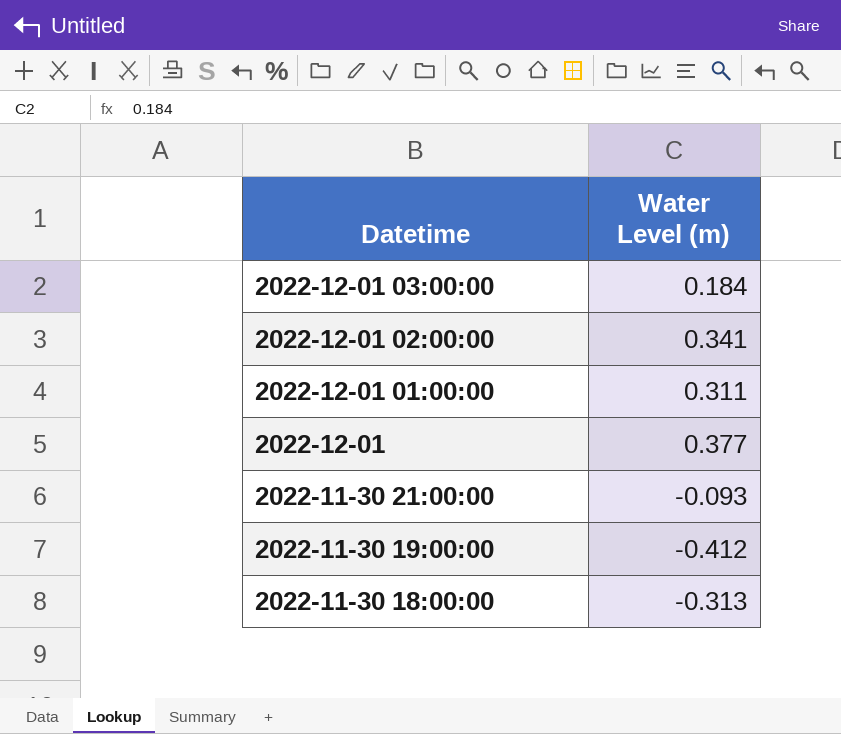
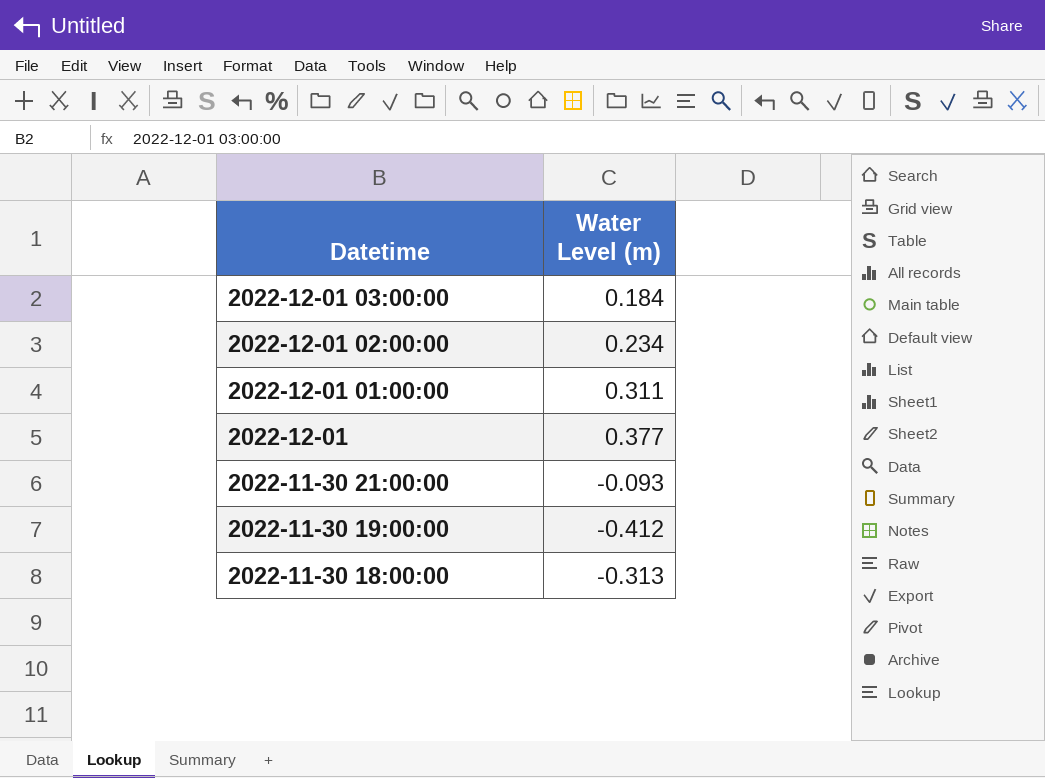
2022-12-01 02:00:00 | Water Level (m): 0.341 -> 0.234

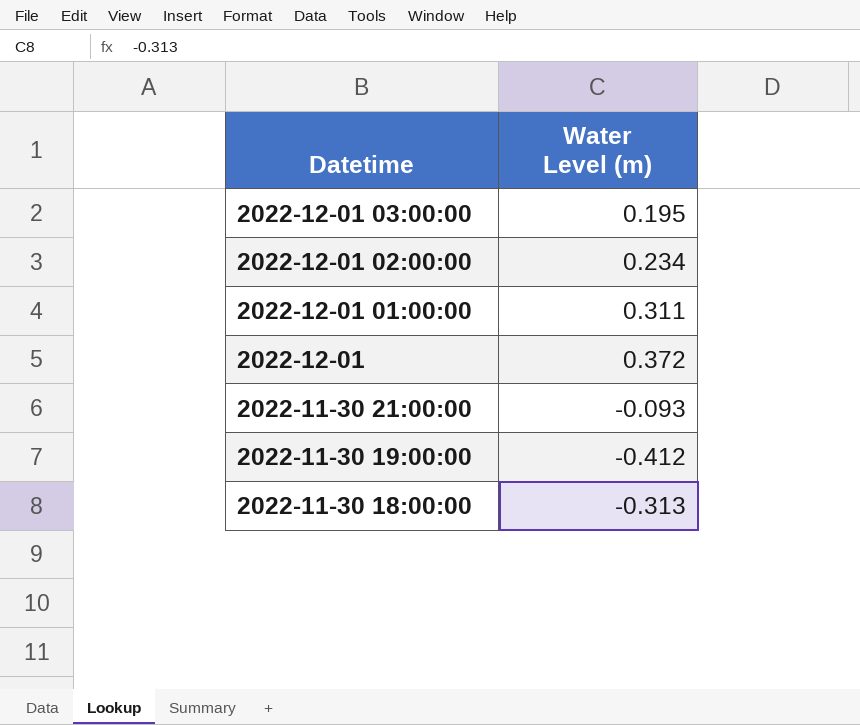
2022-12-01 03:00:00 | Water Level (m): 0.184 -> 0.195
2022-12-01 | Water Level (m): 0.377 -> 0.372

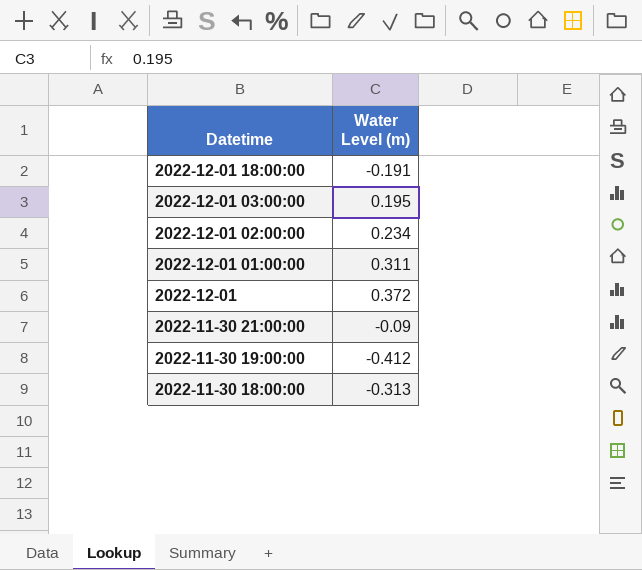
row 2022-12-01 18:00:00: none -> -0.191
2022-11-30 21:00:00 | Water Level (m): -0.093 -> -0.09

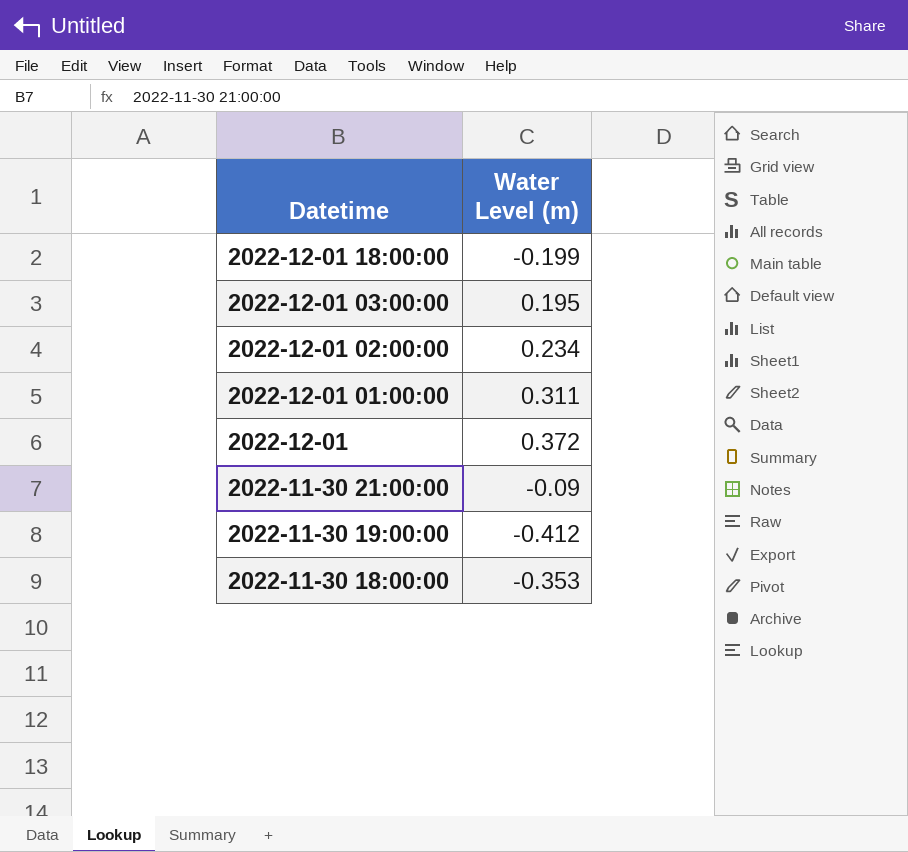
2022-12-01 18:00:00 | Water Level (m): -0.191 -> -0.199
2022-11-30 18:00:00 | Water Level (m): -0.313 -> -0.353

